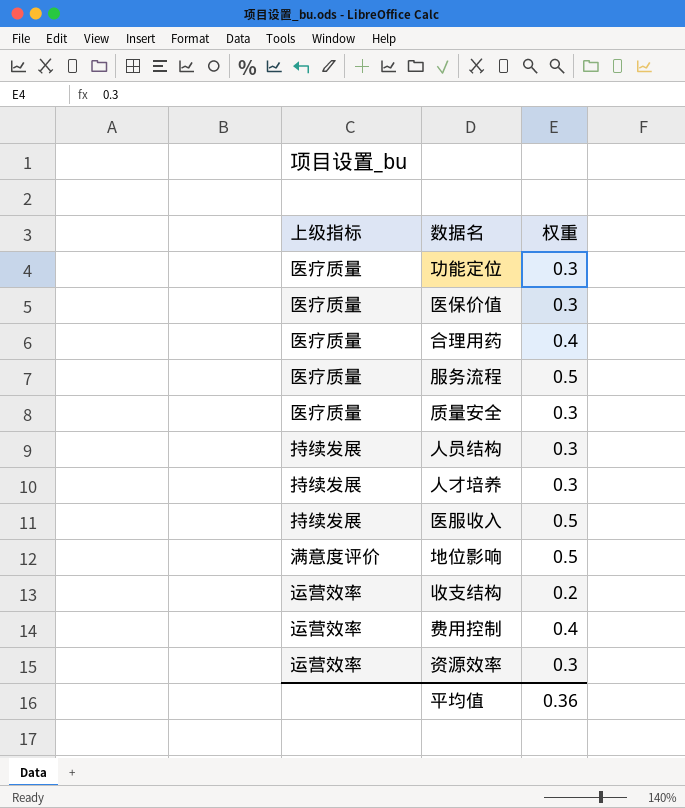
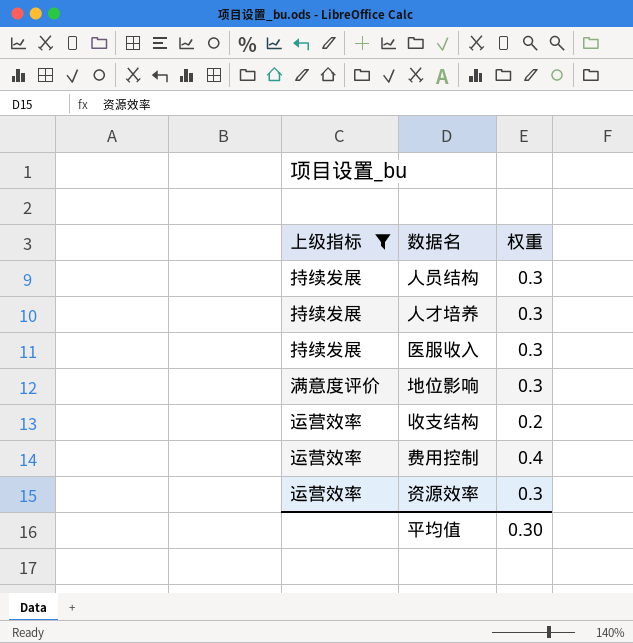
filter: none -> 上级指标 != 医疗质量
医服收入 | 权重: 0.5 -> 0.3
地位影响 | 权重: 0.5 -> 0.3
平均值 | 权重: 0.36 -> 0.30

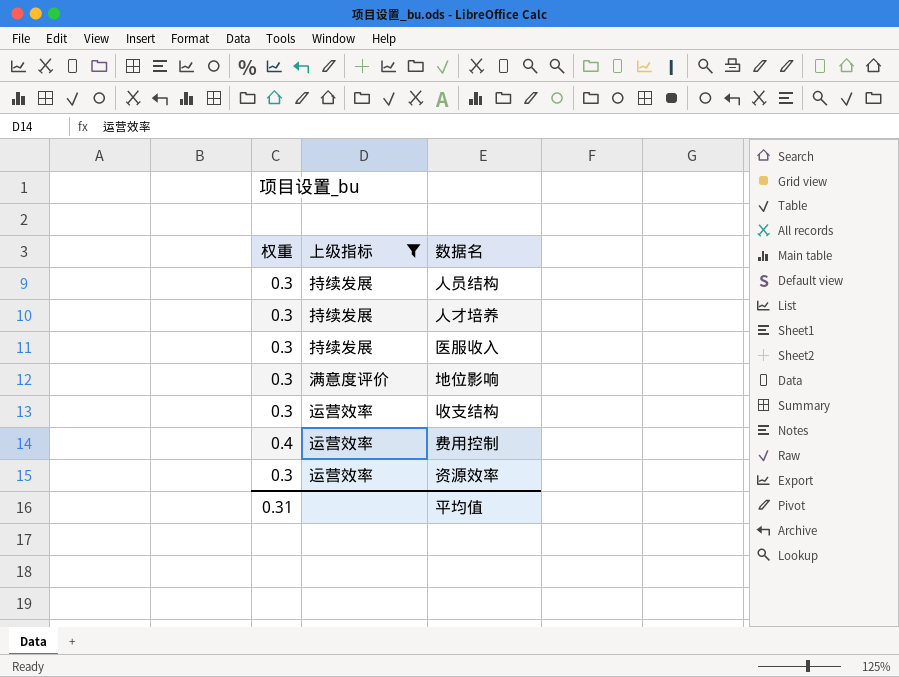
column 权重 | position: 3 -> 1
收支结构 | 权重: 0.2 -> 0.3
平均值 | 权重: 0.30 -> 0.31

